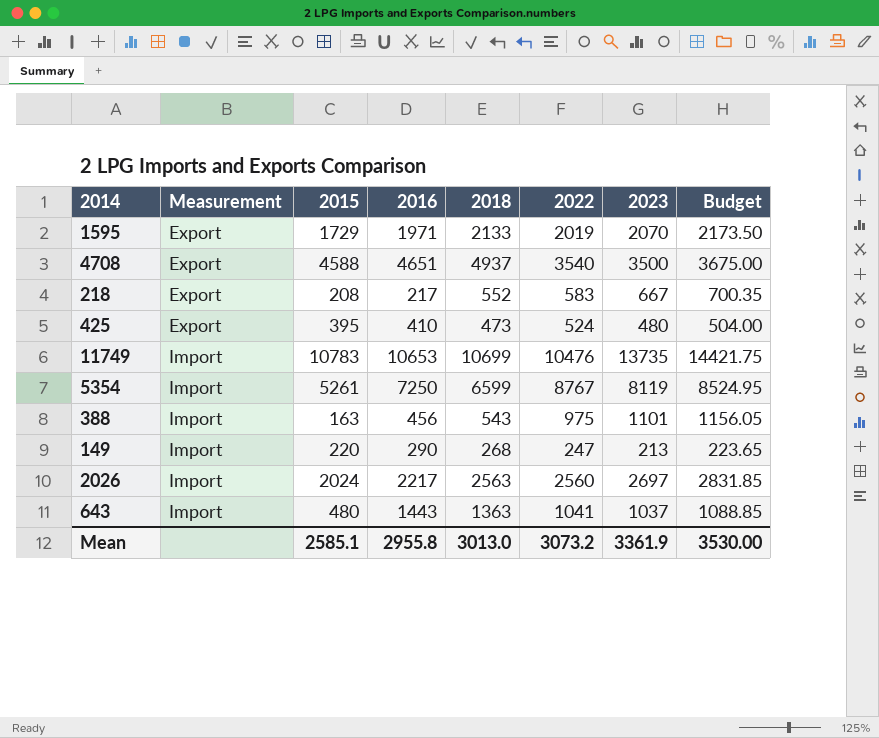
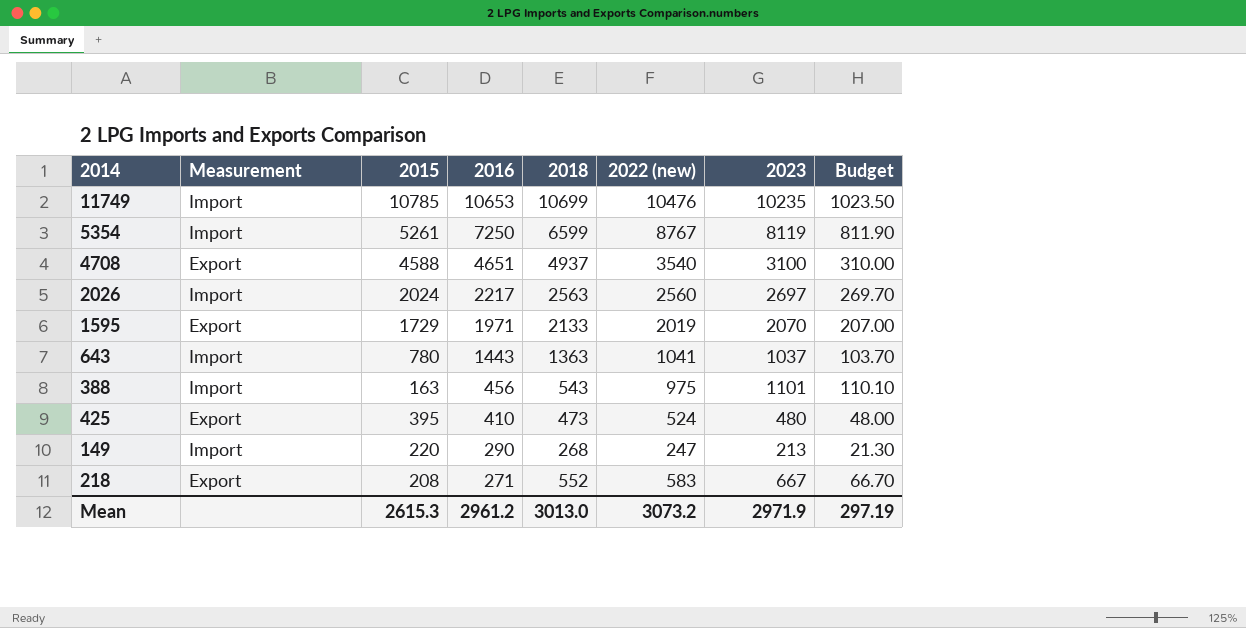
row order: Measurement ascending -> 2016 descending
column name: 2022 -> 2022 (new)
column Budget | formula: [2023] * 1.05 -> [2023] * 0.1
11749 | 2015: 10783 -> 10785
11749 | 2023: 13735 -> 10235
4708 | 2023: 3500 -> 3100
643 | 2015: 480 -> 780
218 | 2016: 217 -> 271
Mean | 2015: 2585.1 -> 2615.3
Mean | 2016: 2955.8 -> 2961.2
Mean | 2023: 3361.9 -> 2971.9
Mean | Budget: 3530.00 -> 297.19

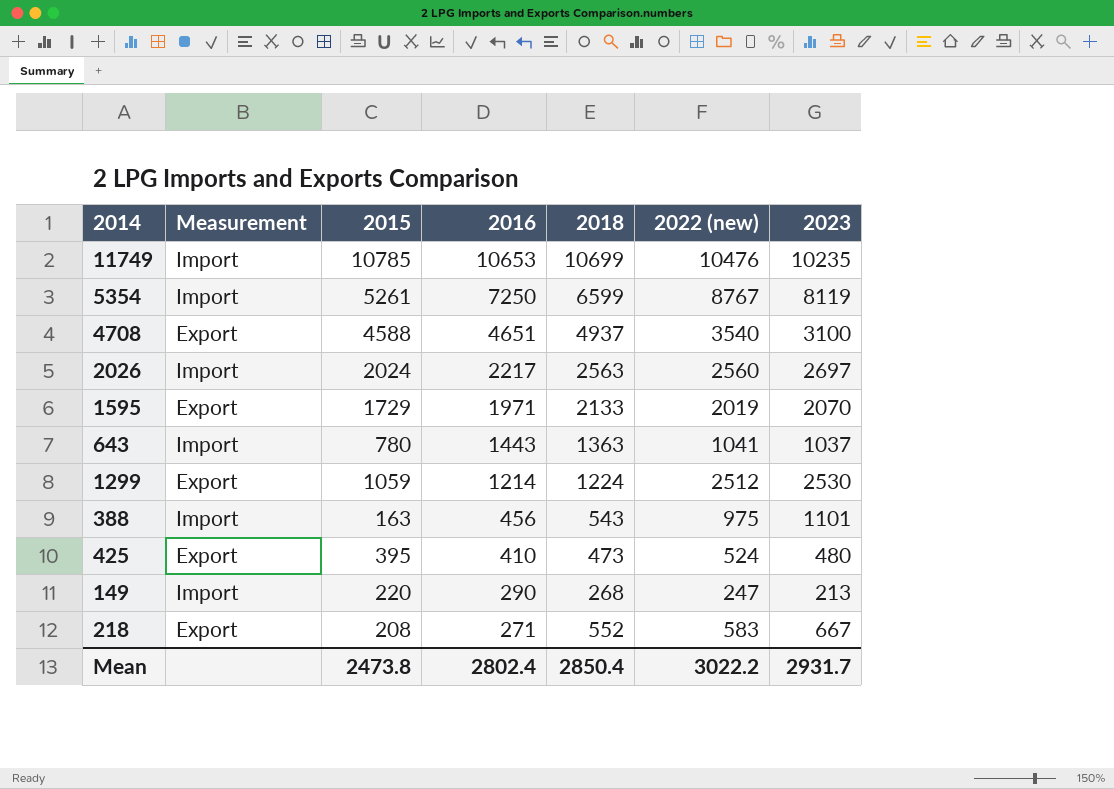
column Budget | formula: [2023] * 0.1 -> none
row 1299: none -> Export | 1059 | 1214 | 1224 | 2512 | 2530
Mean | 2015: 2615.3 -> 2473.8
Mean | 2016: 2961.2 -> 2802.4
Mean | 2018: 3013.0 -> 2850.4
Mean | 2022 (new): 3073.2 -> 3022.2
Mean | 2023: 2971.9 -> 2931.7

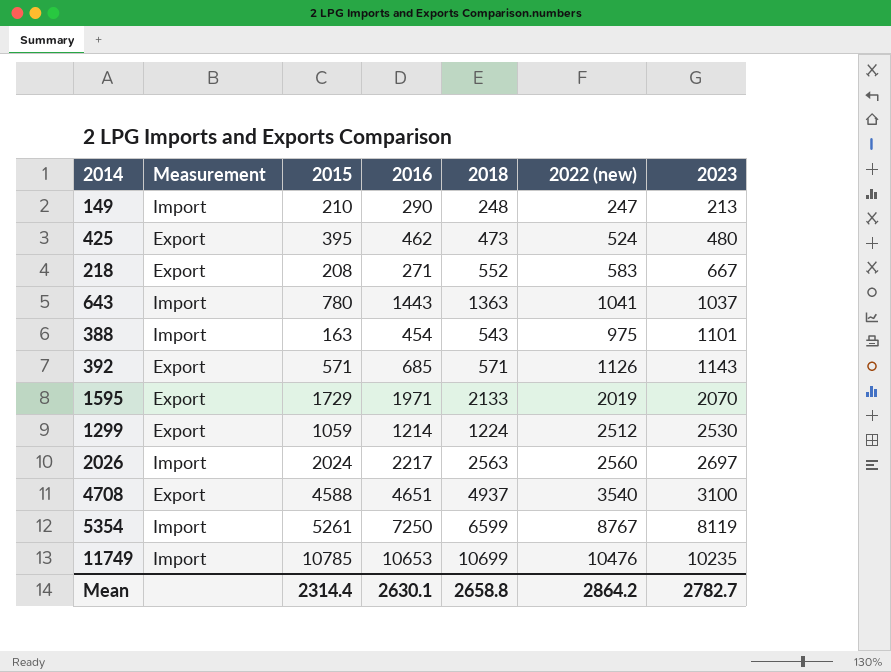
row order: 2016 descending -> 2023 ascending
149 | 2015: 220 -> 210
149 | 2018: 268 -> 248
425 | 2016: 410 -> 462
388 | 2016: 456 -> 454
row 392: none -> Export | 571 | 685 | 571 | 1126 | 1143
Mean | 2015: 2473.8 -> 2314.4
Mean | 2016: 2802.4 -> 2630.1
Mean | 2018: 2850.4 -> 2658.8
Mean | 2022 (new): 3022.2 -> 2864.2
Mean | 2023: 2931.7 -> 2782.7

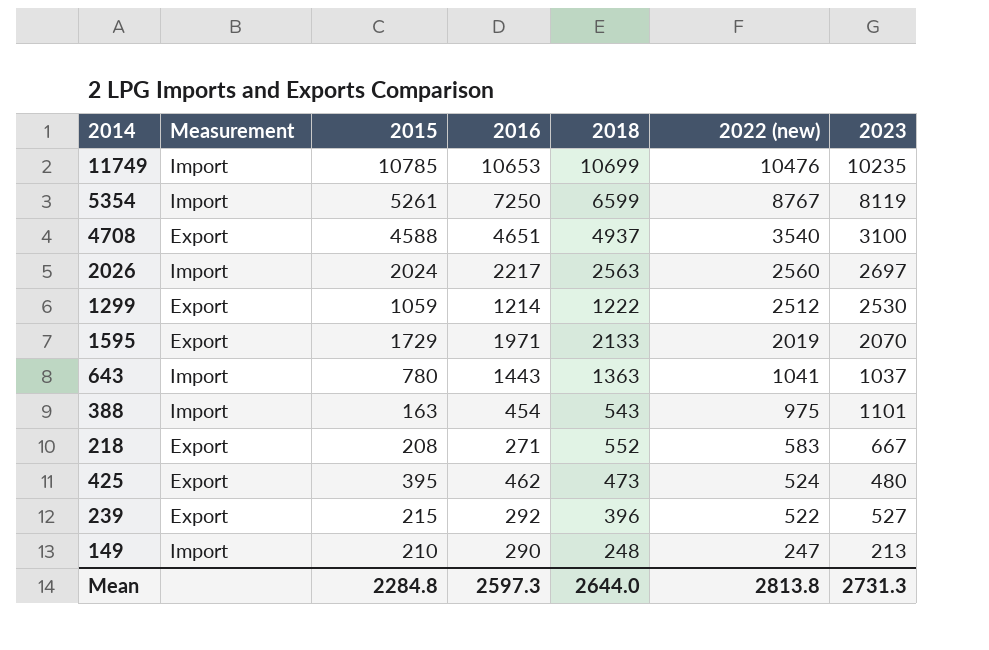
row order: 2023 ascending -> 2022 (new) descending
row 392: Export | 571 | 685 | 571 | 1126 | 1143 -> none
1299 | 2018: 1224 -> 1222
row 239: none -> Export | 215 | 292 | 396 | 522 | 527
Mean | 2015: 2314.4 -> 2284.8
Mean | 2016: 2630.1 -> 2597.3
Mean | 2018: 2658.8 -> 2644.0
Mean | 2022 (new): 2864.2 -> 2813.8
Mean | 2023: 2782.7 -> 2731.3

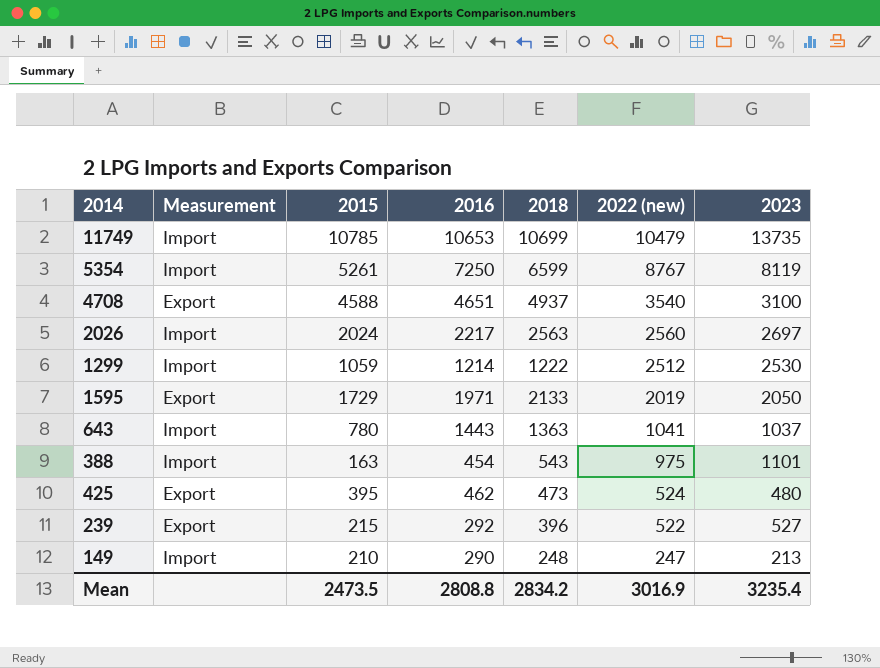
row 218: Export | 208 | 271 | 552 | 583 | 667 -> none
11749 | 2022 (new): 10476 -> 10479
11749 | 2023: 10235 -> 13735
1299 | Measurement: Export -> Import
1595 | 2023: 2070 -> 2050
Mean | 2015: 2284.8 -> 2473.5
Mean | 2016: 2597.3 -> 2808.8
Mean | 2018: 2644.0 -> 2834.2
Mean | 2022 (new): 2813.8 -> 3016.9
Mean | 2023: 2731.3 -> 3235.4

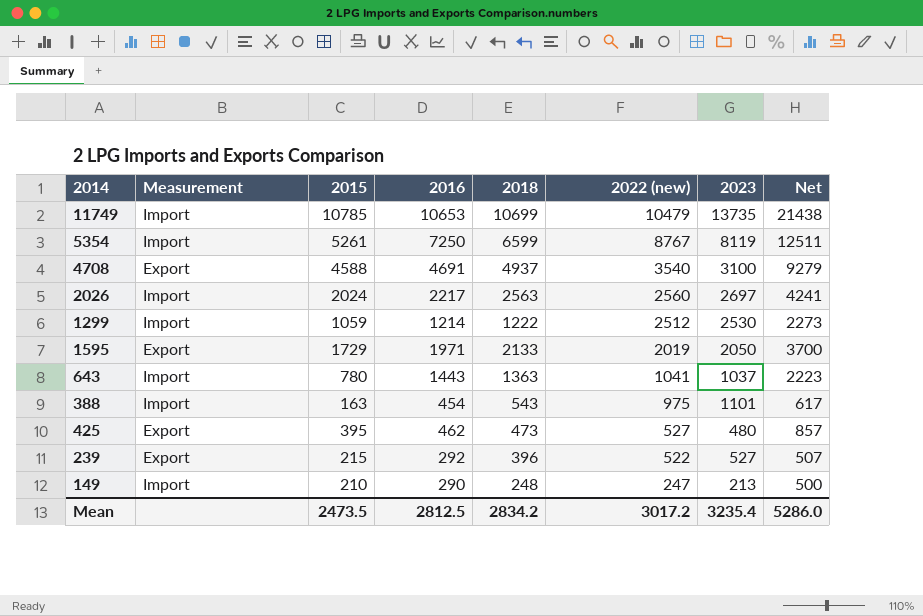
column Net | formula: none -> [2015] + [2016]
4708 | 2016: 4651 -> 4691
425 | 2022 (new): 524 -> 527
Mean | 2016: 2808.8 -> 2812.5
Mean | 2022 (new): 3016.9 -> 3017.2

